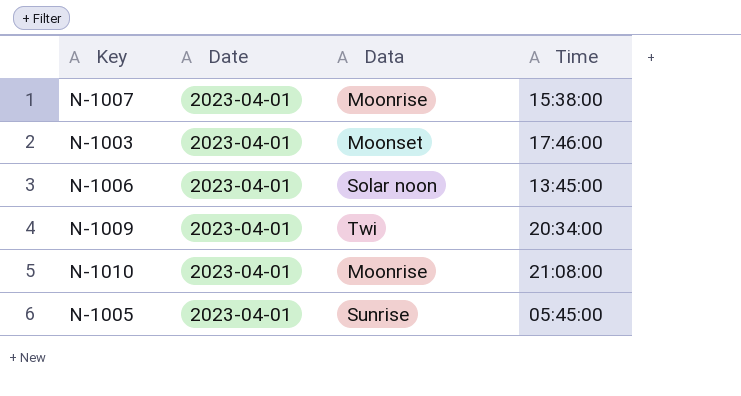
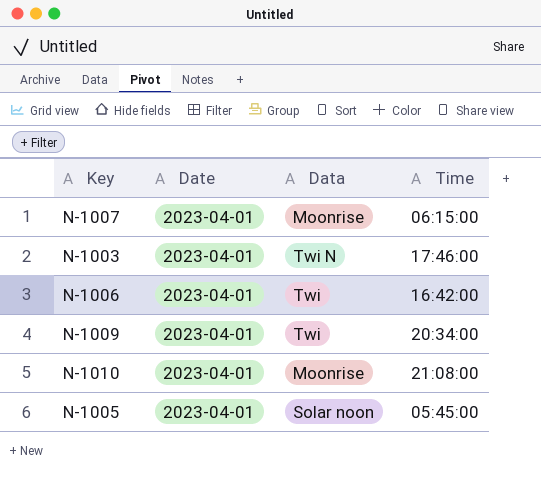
N-1007 | Time: 15:38:00 -> 06:15:00
N-1003 | Data: Moonset -> Twi N
N-1006 | Data: Solar noon -> Twi
N-1006 | Time: 13:45:00 -> 16:42:00
N-1005 | Data: Sunrise -> Solar noon

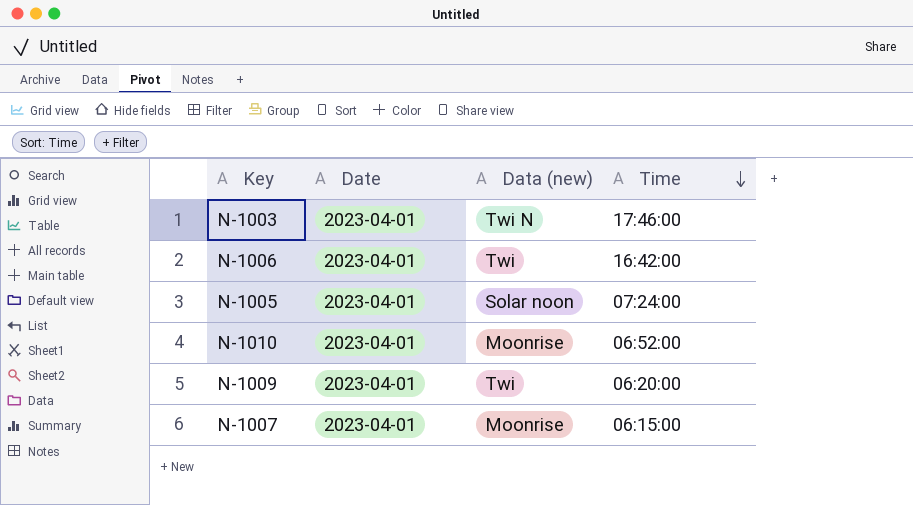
row order: none -> Time descending
column name: Data -> Data (new)
N-1005 | Time: 05:45:00 -> 07:24:00
N-1010 | Time: 21:08:00 -> 06:52:00
N-1009 | Time: 20:34:00 -> 06:20:00

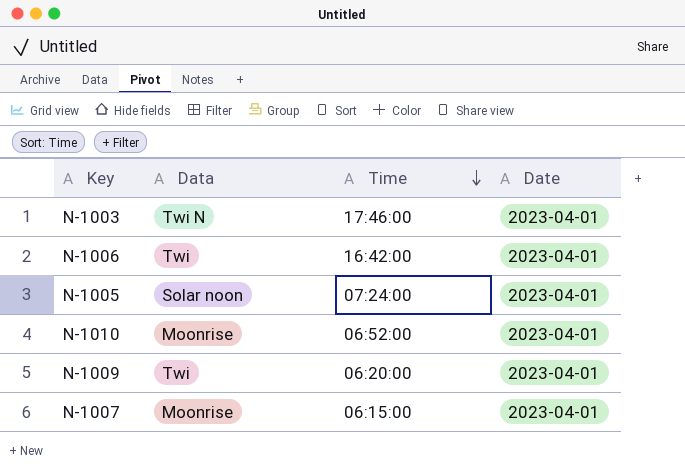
column name: Data (new) -> Data
column Date | position: 2 -> 4

